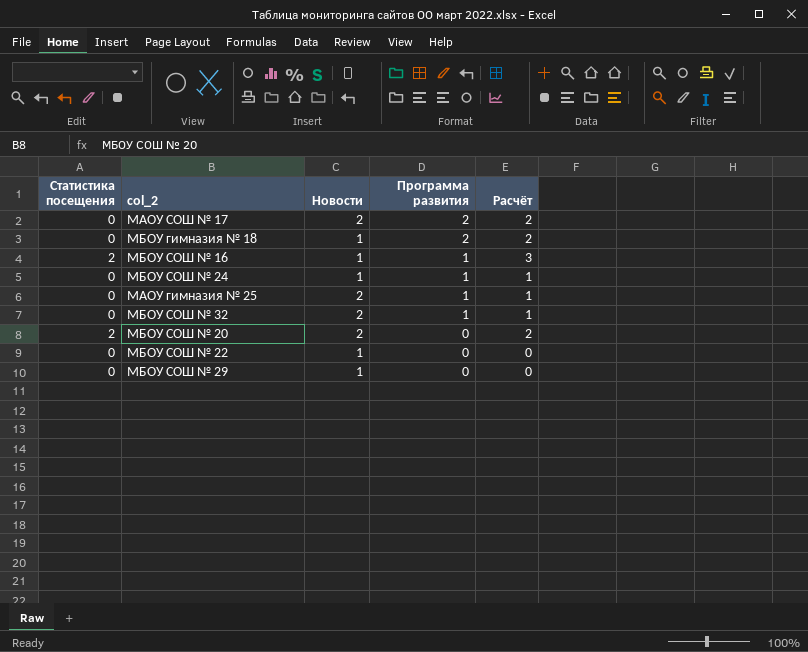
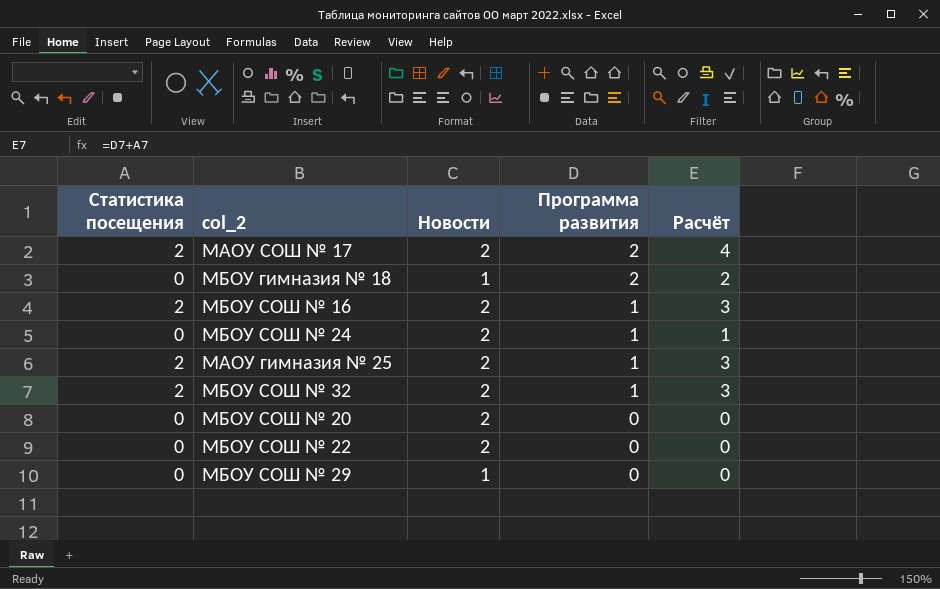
МАОУ СОШ № 17 | Статистика посещения: 0 -> 2
МАОУ СОШ № 17 | Расчёт: 2 -> 4
МБОУ СОШ № 16 | Новости: 1 -> 2
МБОУ СОШ № 24 | Новости: 1 -> 2
МАОУ гимназия № 25 | Статистика посещения: 0 -> 2
МАОУ гимназия № 25 | Расчёт: 1 -> 3
МБОУ СОШ № 32 | Статистика посещения: 0 -> 2
МБОУ СОШ № 32 | Расчёт: 1 -> 3
МБОУ СОШ № 20 | Статистика посещения: 2 -> 0
МБОУ СОШ № 20 | Расчёт: 2 -> 0
МБОУ СОШ № 22 | Новости: 1 -> 2

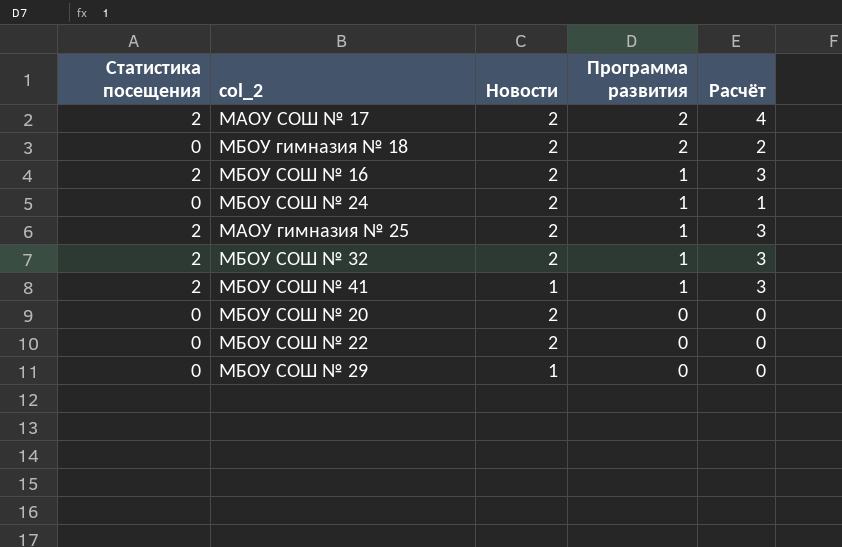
МБОУ гимназия № 18 | Новости: 1 -> 2
row МБОУ СОШ № 41: none -> 2 | 1 | 1 | 3

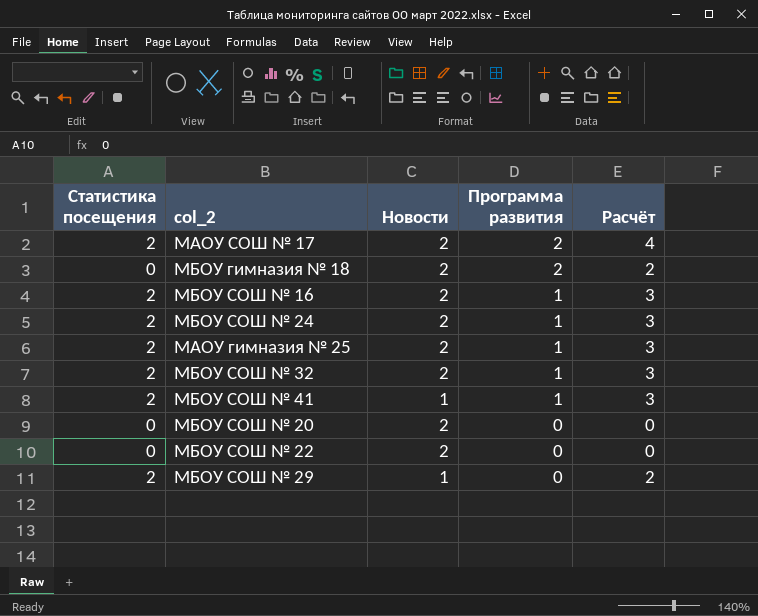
МБОУ СОШ № 24 | Статистика посещения: 0 -> 2
МБОУ СОШ № 24 | Расчёт: 1 -> 3
МБОУ СОШ № 29 | Статистика посещения: 0 -> 2
МБОУ СОШ № 29 | Расчёт: 0 -> 2

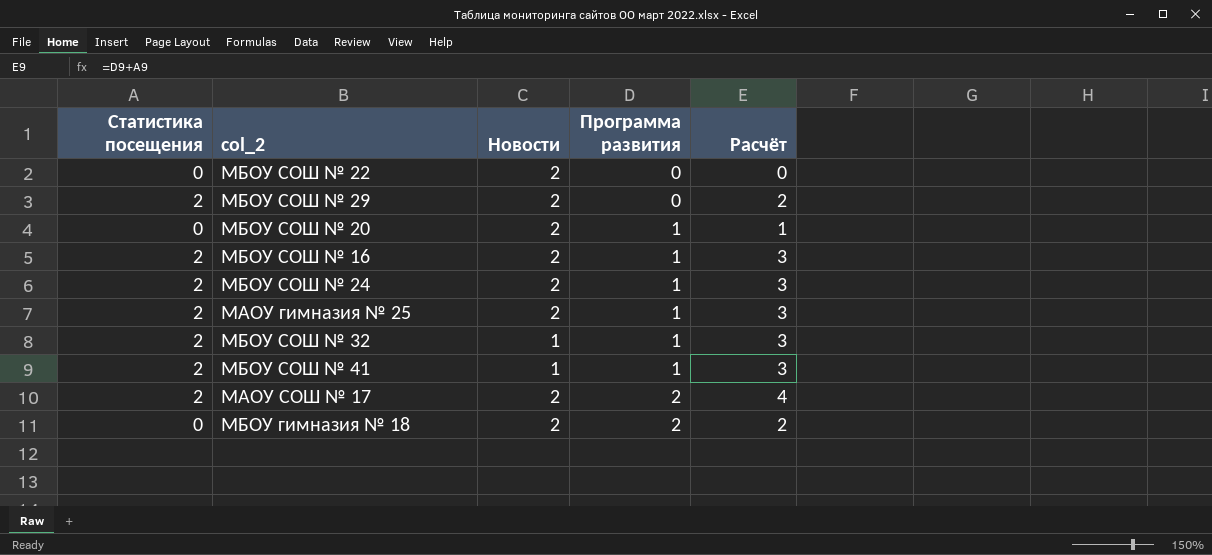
row order: Программа развития descending -> Программа развития ascending
МБОУ СОШ № 29 | Новости: 1 -> 2
МБОУ СОШ № 20 | Программа развития: 0 -> 1
МБОУ СОШ № 20 | Расчёт: 0 -> 1
МБОУ СОШ № 32 | Новости: 2 -> 1

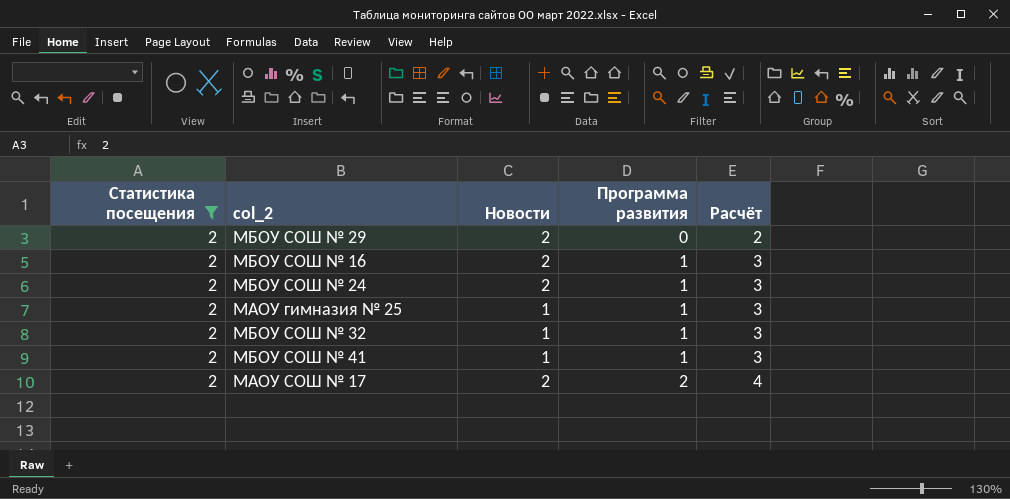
filter: none -> Статистика посещения = 2
МАОУ гимназия № 25 | Новости: 2 -> 1

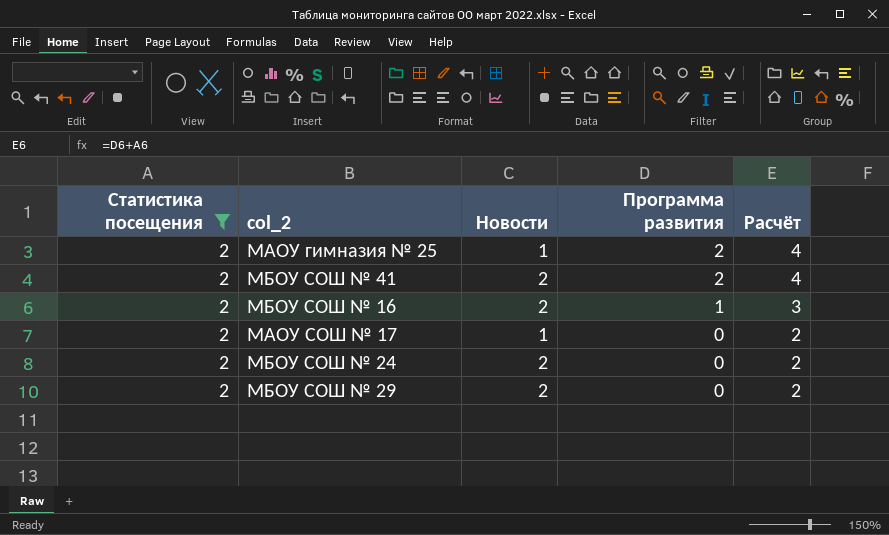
row order: Программа развития ascending -> Программа развития descending
row МБОУ СОШ № 32: 2 | 1 | 1 | 3 -> none
МАОУ гимназия № 25 | Программа развития: 1 -> 2
МАОУ гимназия № 25 | Расчёт: 3 -> 4
МБОУ СОШ № 41 | Новости: 1 -> 2
МБОУ СОШ № 41 | Программа развития: 1 -> 2
МБОУ СОШ № 41 | Расчёт: 3 -> 4
МАОУ СОШ № 17 | Новости: 2 -> 1
МАОУ СОШ № 17 | Программа развития: 2 -> 0
МАОУ СОШ № 17 | Расчёт: 4 -> 2
МБОУ СОШ № 24 | Программа развития: 1 -> 0
МБОУ СОШ № 24 | Расчёт: 3 -> 2

